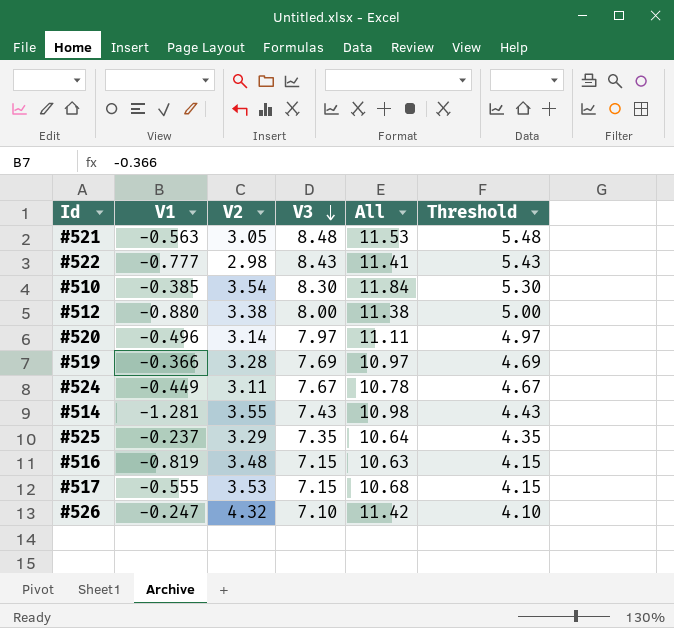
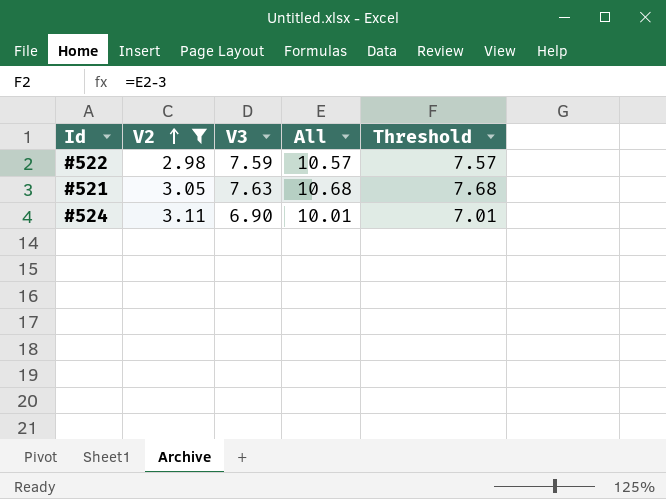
filter: none -> V2 <= 3.11
row order: V3 descending -> V2 ascending
column V1 | position: 2 -> none
column Threshold | formula: [V3] - 3 -> [All] - 3
#522 | V3: 8.43 -> 7.59
#522 | All: 11.41 -> 10.57
#521 | V3: 8.48 -> 7.63
#521 | All: 11.53 -> 10.68
#524 | V3: 7.67 -> 6.90
#524 | All: 10.78 -> 10.01

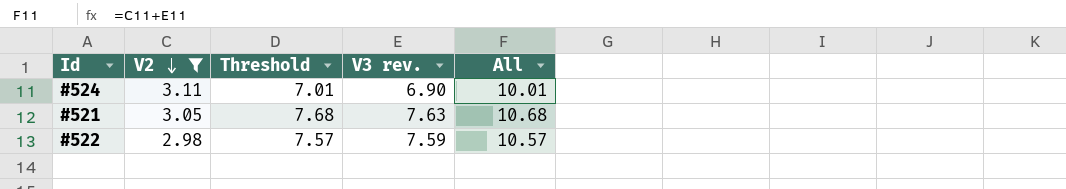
row order: V2 ascending -> V2 descending
column Threshold | position: 5 -> 3
column name: V3 -> V3 rev.

